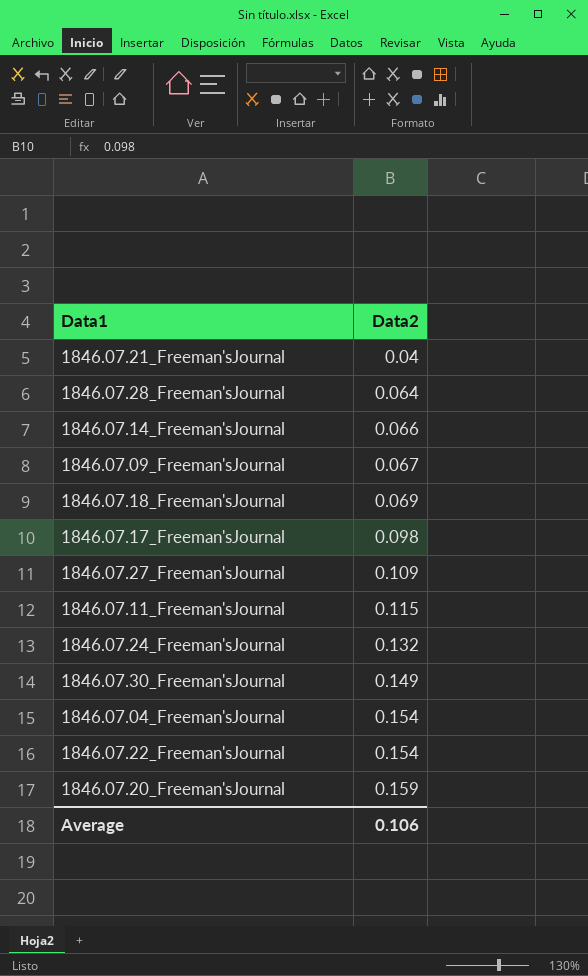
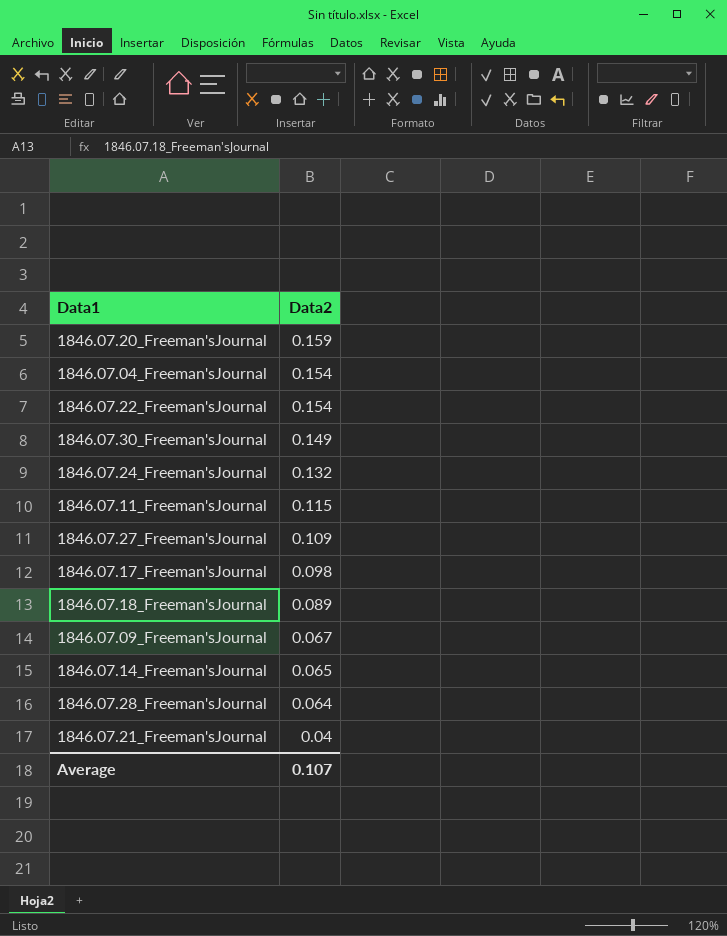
row order: Data2 ascending -> Data2 descending
1846.07.18_Freeman'sJournal | Data2: 0.069 -> 0.089
1846.07.14_Freeman'sJournal | Data2: 0.066 -> 0.065
Average | Data2: 0.106 -> 0.107

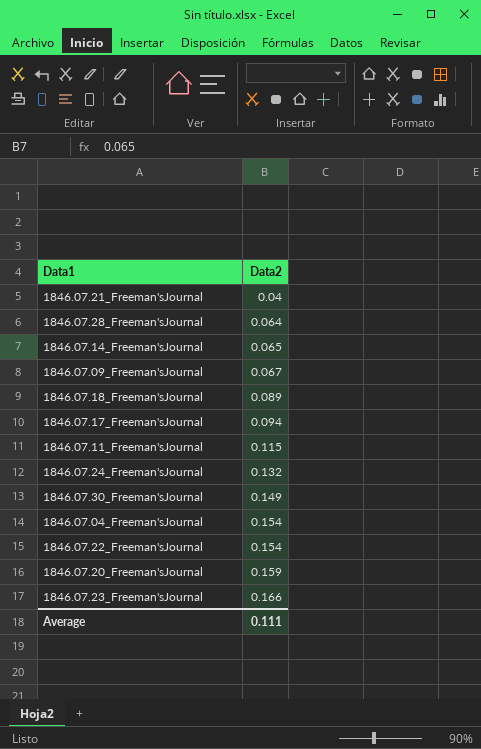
row order: Data2 descending -> Data2 ascending
row 1846.07.27_Freeman'sJournal: 0.109 -> none
1846.07.17_Freeman'sJournal | Data2: 0.098 -> 0.094
row 1846.07.23_Freeman'sJournal: none -> 0.166
Average | Data2: 0.107 -> 0.111

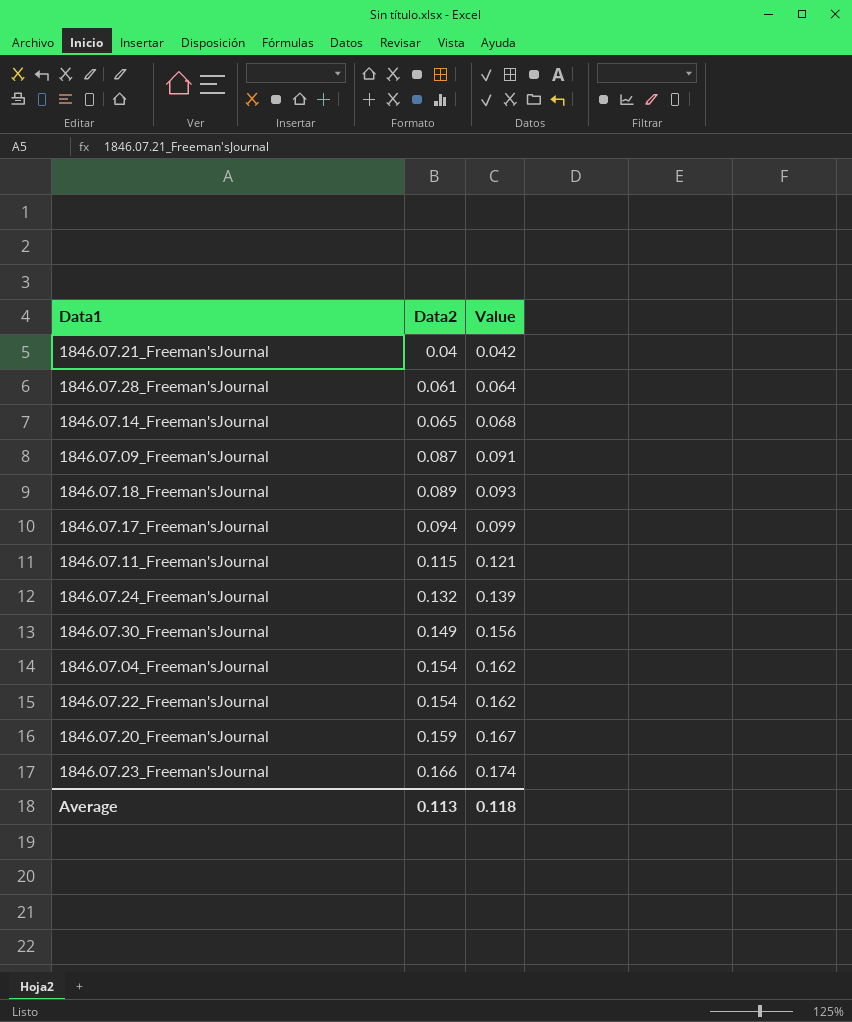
column Value | formula: none -> [Data2] * 1.05
1846.07.28_Freeman'sJournal | Data2: 0.064 -> 0.061
1846.07.09_Freeman'sJournal | Data2: 0.067 -> 0.087
Average | Data2: 0.111 -> 0.113

